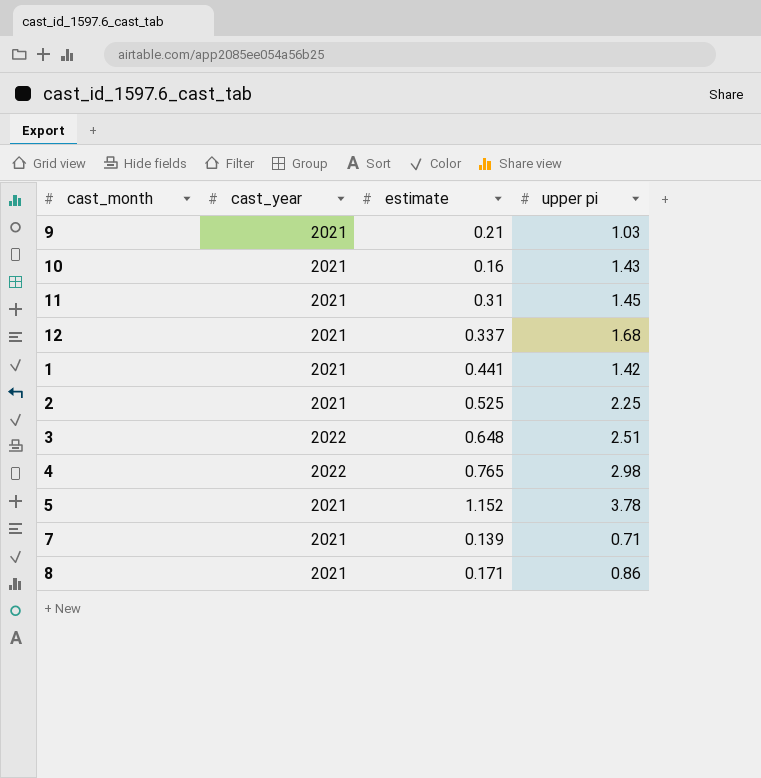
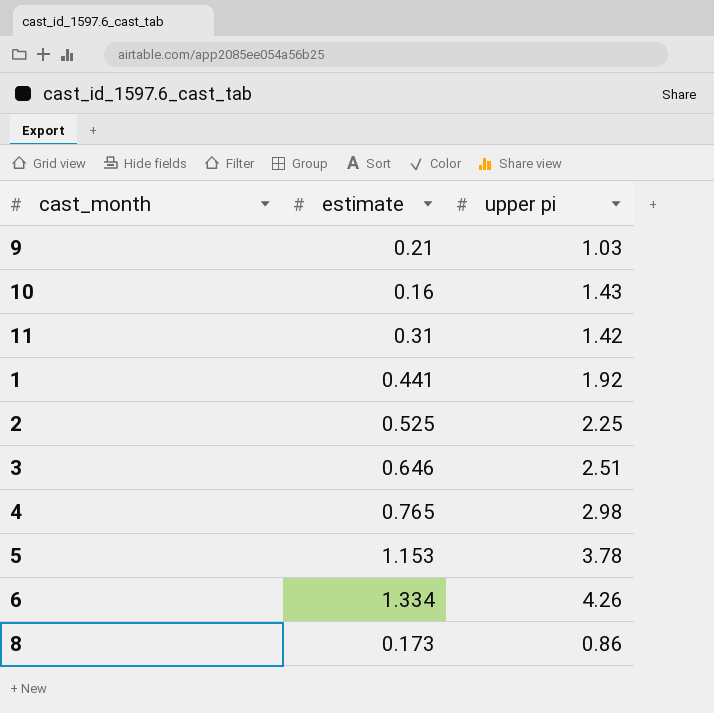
column cast_year | position: 2 -> none
row 12: 2021 | 0.337 | 1.68 -> none
row 7: 2021 | 0.139 | 0.71 -> none
11 | upper pi: 1.45 -> 1.42
1 | upper pi: 1.42 -> 1.92
3 | estimate: 0.648 -> 0.646
5 | estimate: 1.152 -> 1.153
row 6: none -> 1.334 | 4.26
8 | estimate: 0.171 -> 0.173

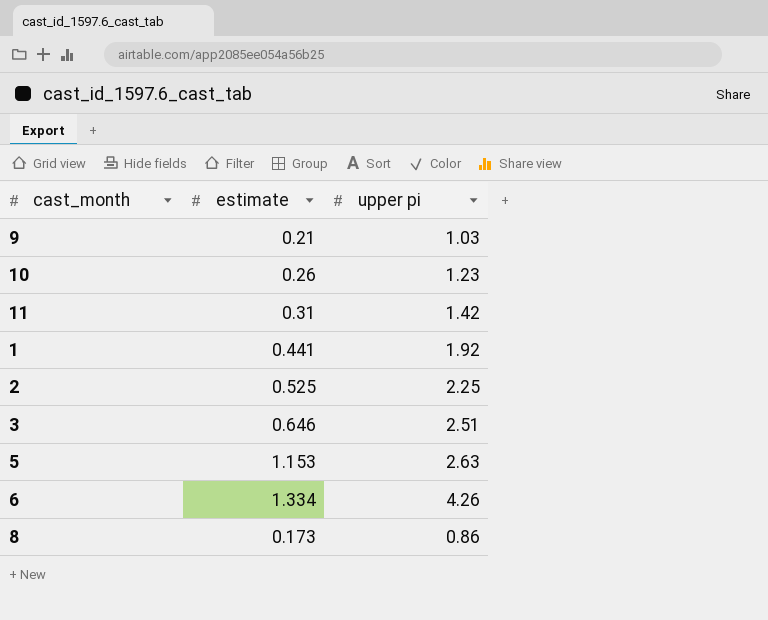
row 4: 0.765 | 2.98 -> none
10 | estimate: 0.16 -> 0.26
10 | upper pi: 1.43 -> 1.23
5 | upper pi: 3.78 -> 2.63

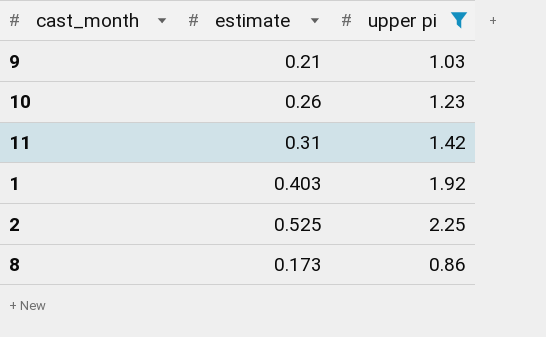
filter: none -> upper pi <= 2.25
1 | estimate: 0.441 -> 0.403

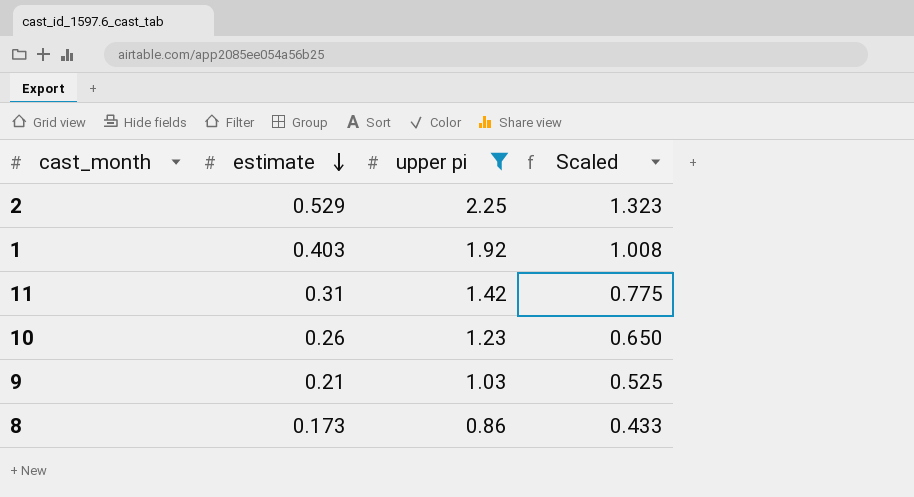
row order: none -> estimate descending
column Scaled | formula: none -> [estimate] * 2.5
2 | estimate: 0.525 -> 0.529

